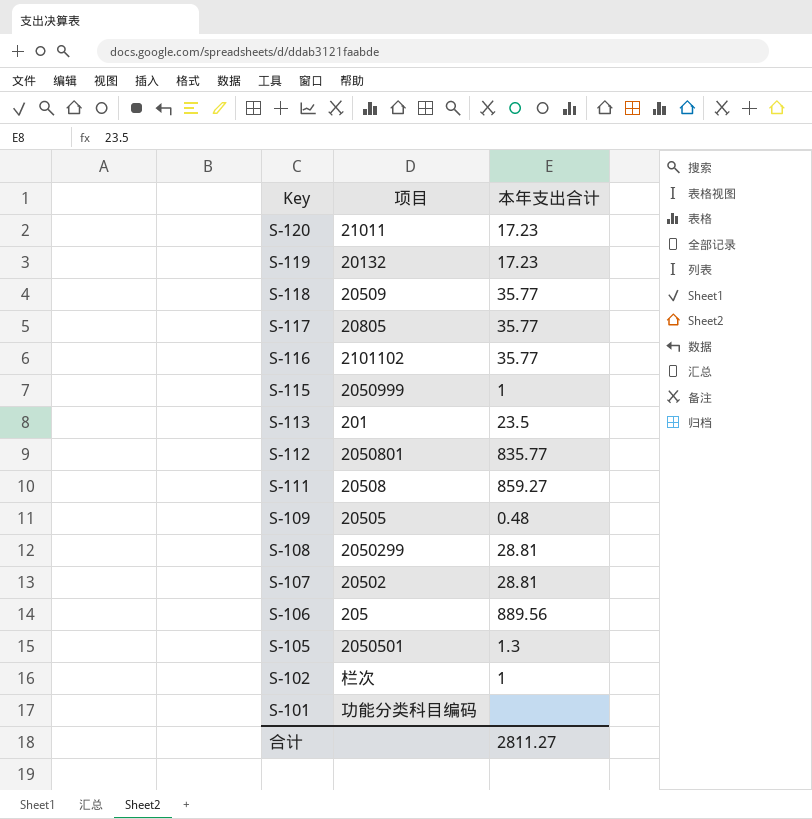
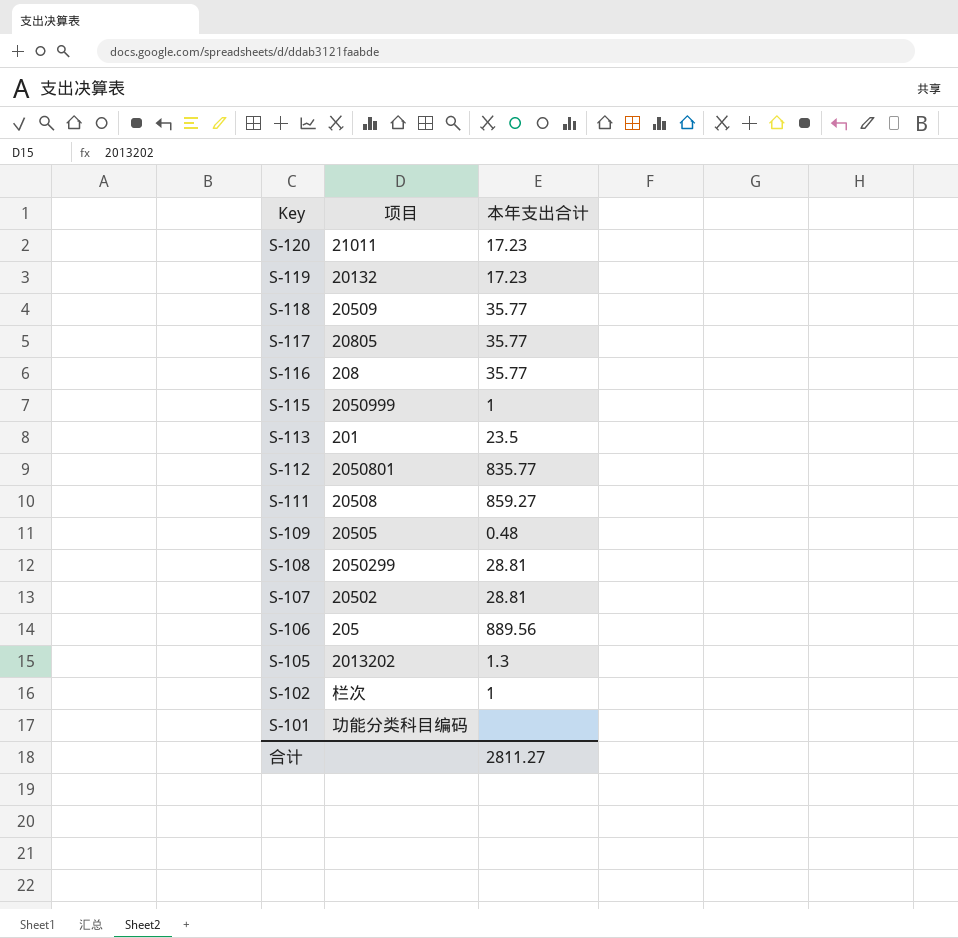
S-116 | 项目: 2101102 -> 208
S-105 | 项目: 2050501 -> 2013202

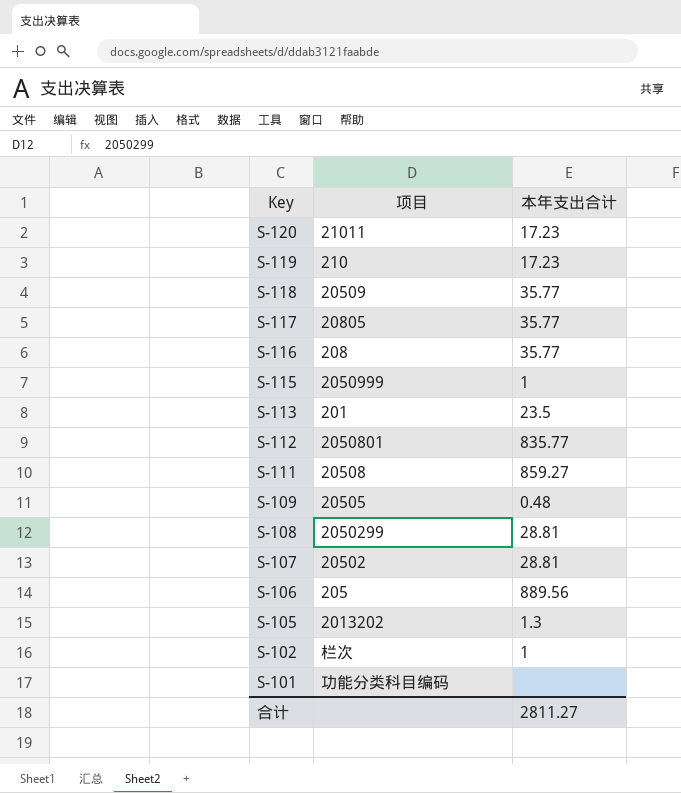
S-119 | 项目: 20132 -> 210

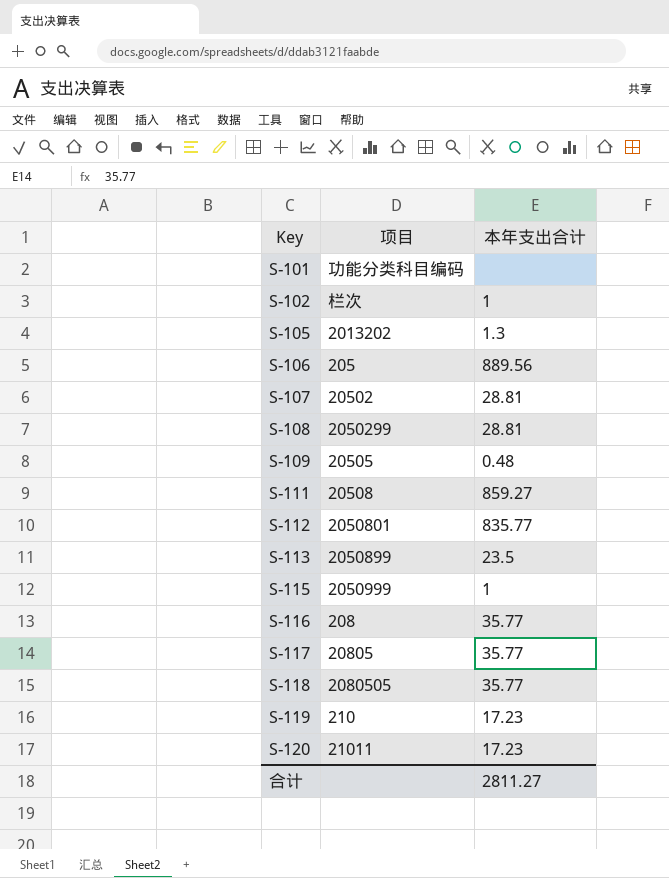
row order: Key descending -> Key ascending
S-113 | 项目: 201 -> 2050899
S-118 | 项目: 20509 -> 2080505

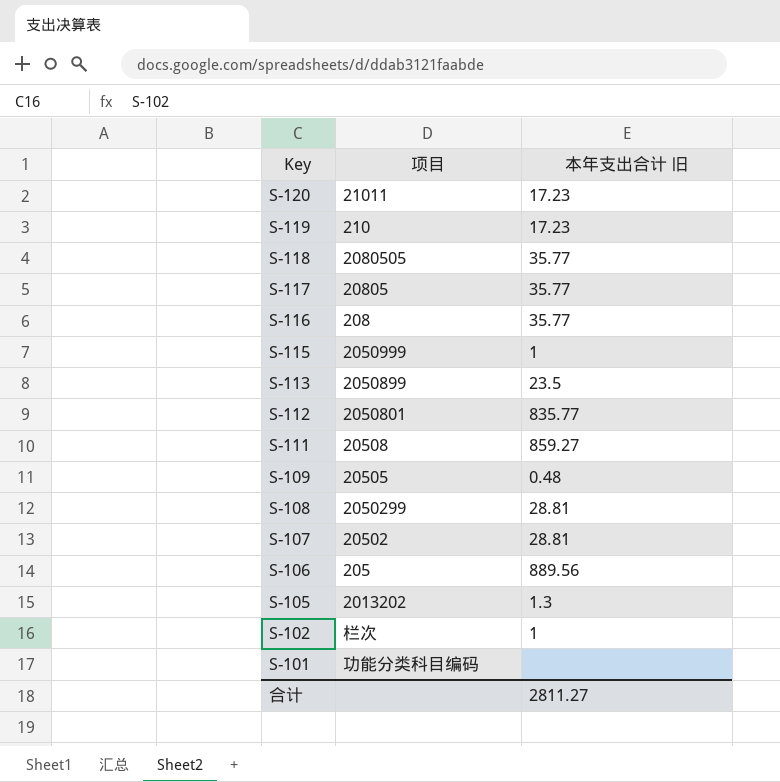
row order: Key ascending -> Key descending
column name: 本年支出合计 -> 本年支出合计 旧

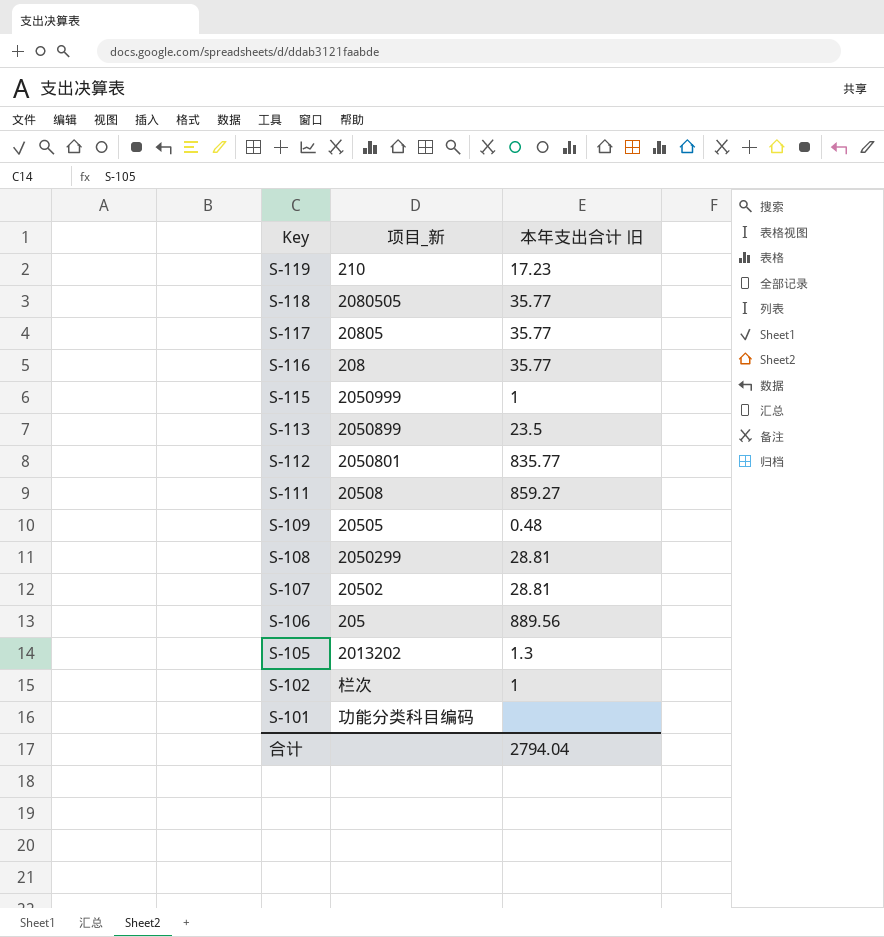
column name: 项目 -> 项目_新
row S-120: 21011 | 17.23 -> none
合计 | 本年支出合计 旧: 2811.27 -> 2794.04

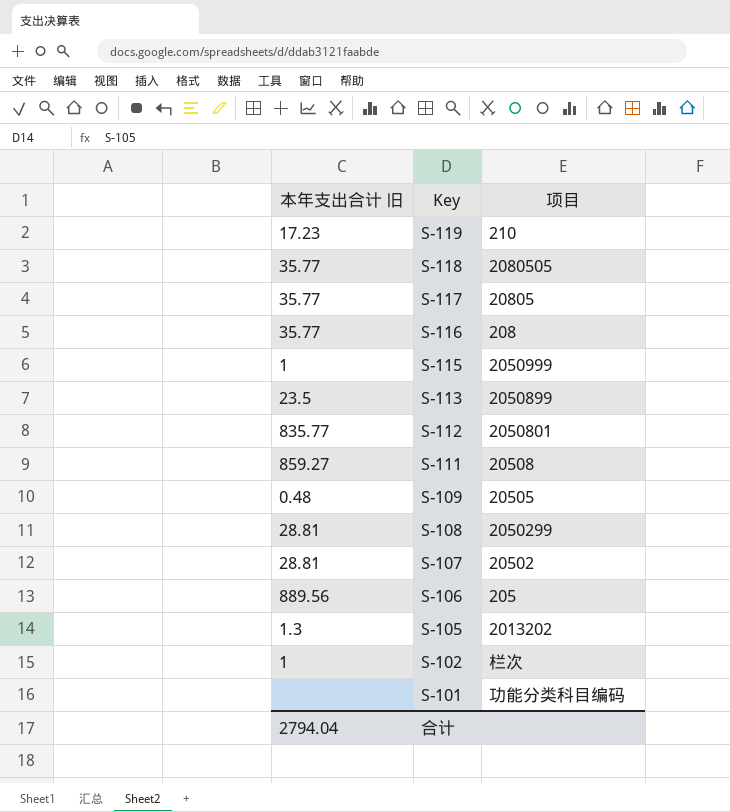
column 本年支出合计 旧 | position: 3 -> 1
column name: 项目_新 -> 项目

